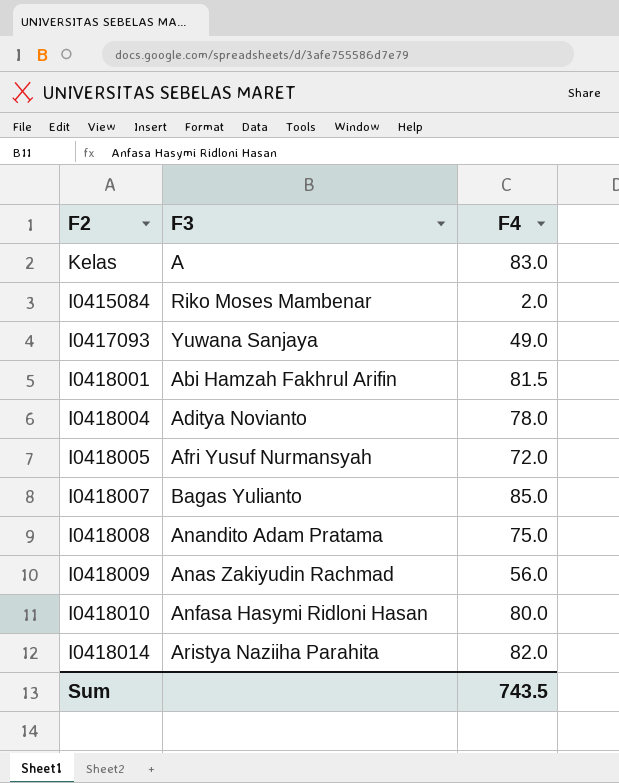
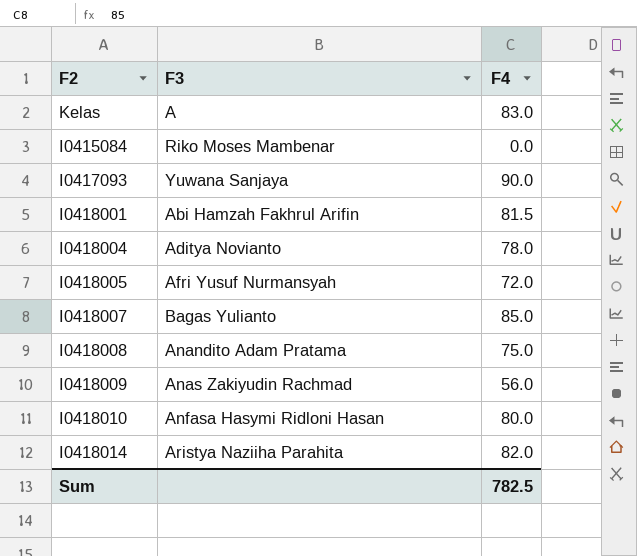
I0415084 | F4: 2.0 -> 0.0
I0417093 | F4: 49.0 -> 90.0
Sum | F4: 743.5 -> 782.5

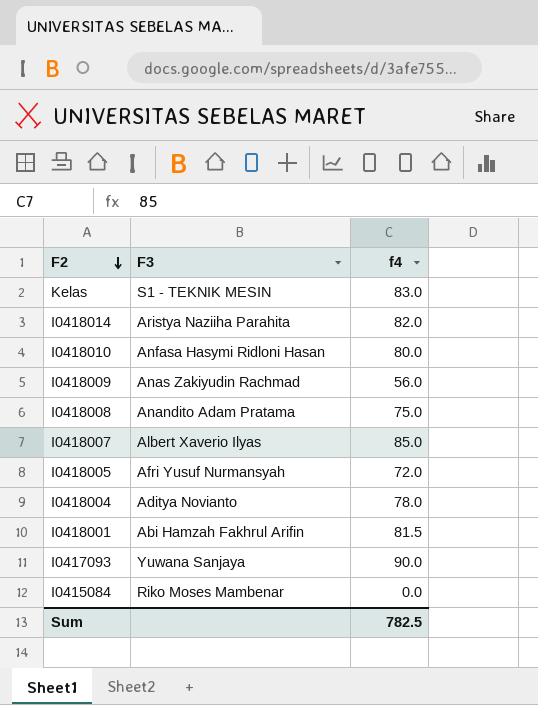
row order: none -> F2 descending
column name: F4 -> f4
Kelas | F3: A -> S1 - TEKNIK MESIN
I0418007 | F3: Bagas Yulianto -> Albert Xaverio Ilyas

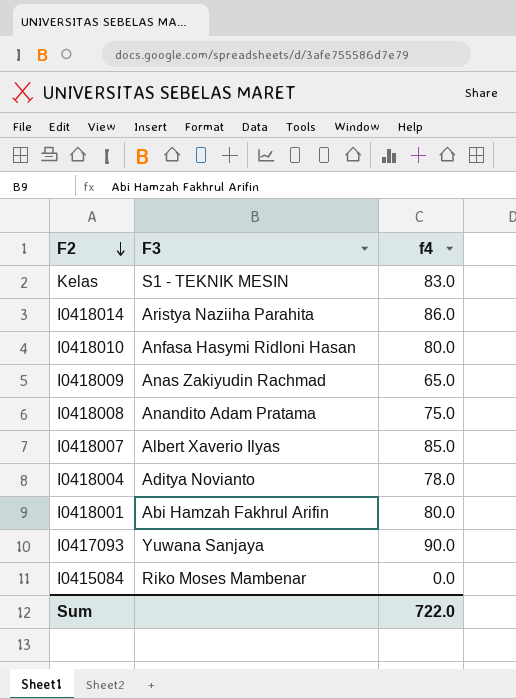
row I0418005: Afri Yusuf Nurmansyah | 72.0 -> none
I0418014 | f4: 82.0 -> 86.0
I0418009 | f4: 56.0 -> 65.0
I0418001 | f4: 81.5 -> 80.0
Sum | f4: 782.5 -> 722.0

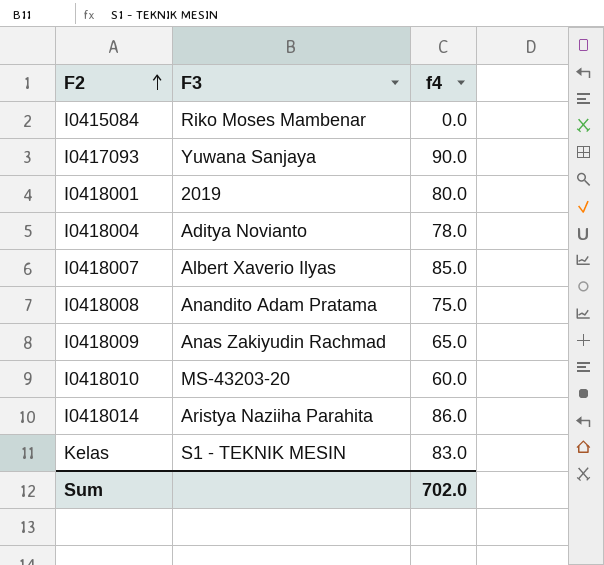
row order: F2 descending -> F2 ascending
I0418001 | F3: Abi Hamzah Fakhrul Arifin -> 2019
I0418010 | F3: Anfasa Hasymi Ridloni Hasan -> MS-43203-20
I0418010 | f4: 80.0 -> 60.0
Sum | f4: 722.0 -> 702.0

